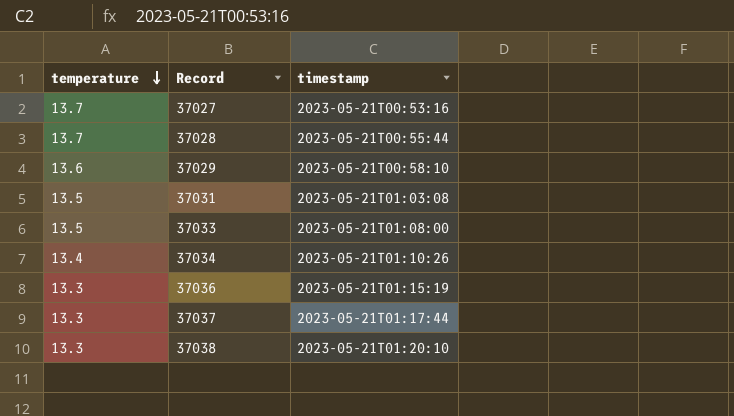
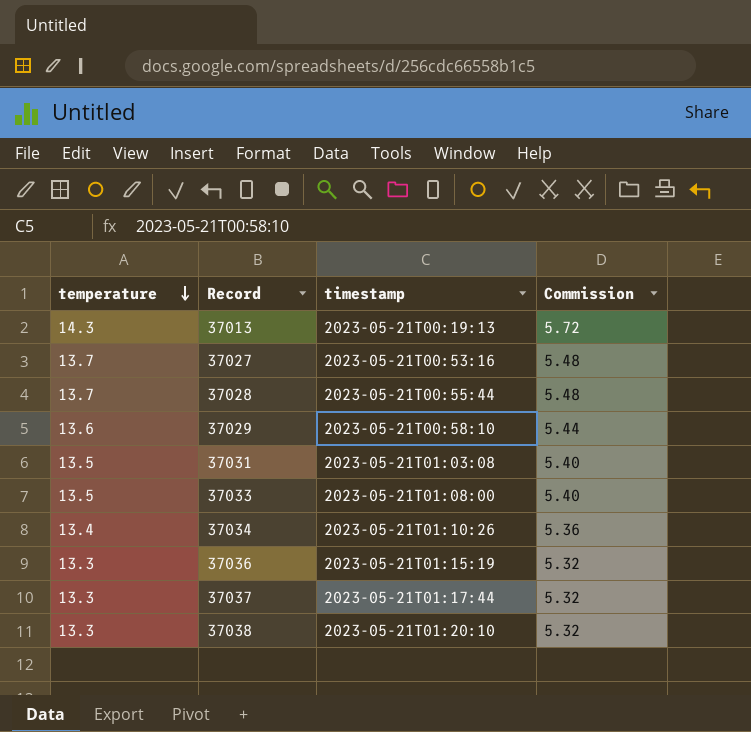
column Commission | formula: none -> [temperature] * 0.4
row 37013: none -> 14.3 | 2023-05-21T00:19:13 | 5.72

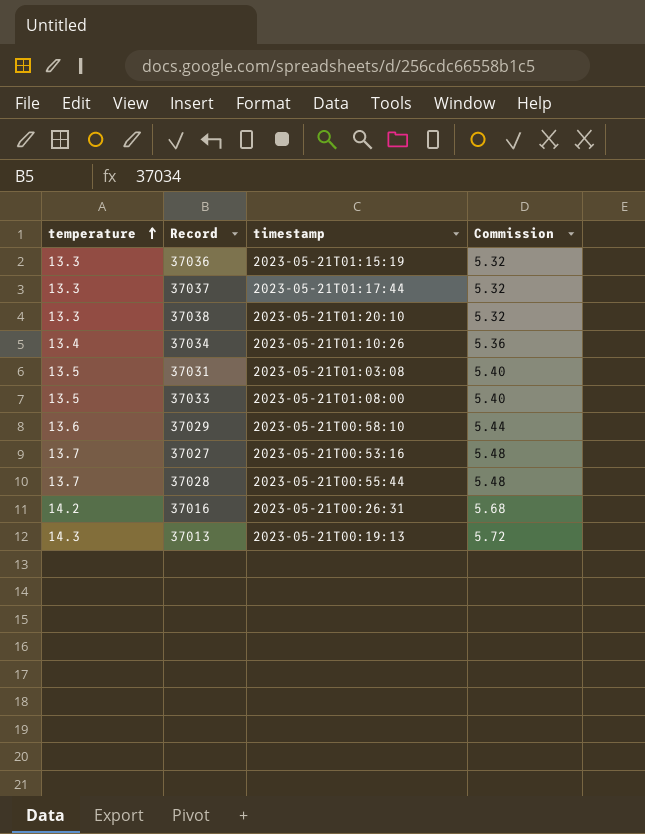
row order: temperature descending -> temperature ascending
row 37016: none -> 14.2 | 2023-05-21T00:26:31 | 5.68

